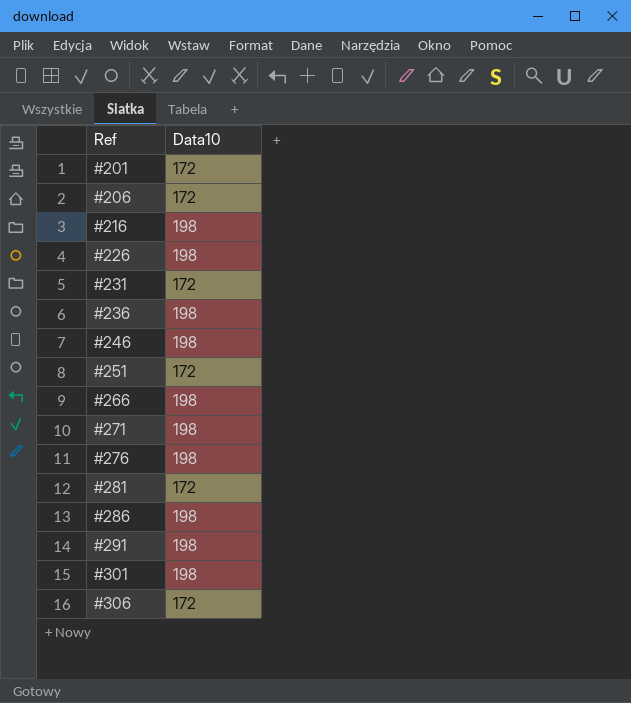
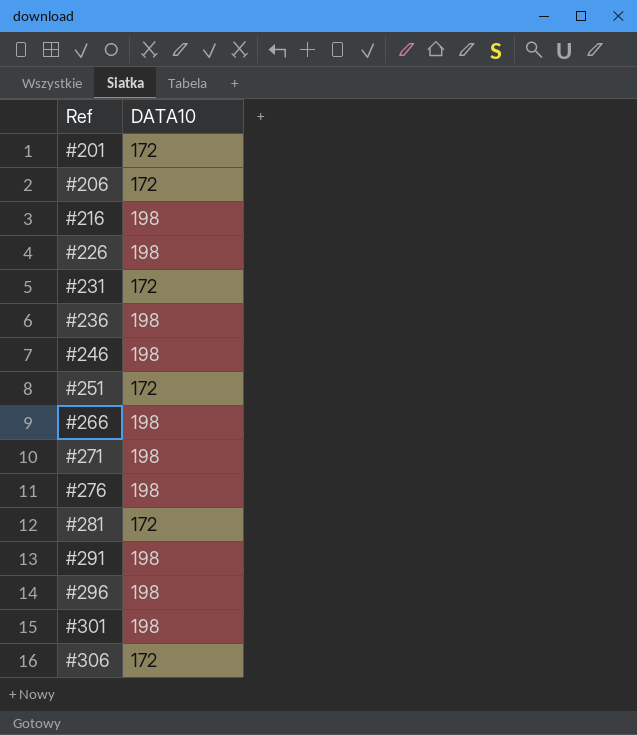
column name: Data10 -> DATA10
row #286: 198 -> none
row #296: none -> 198

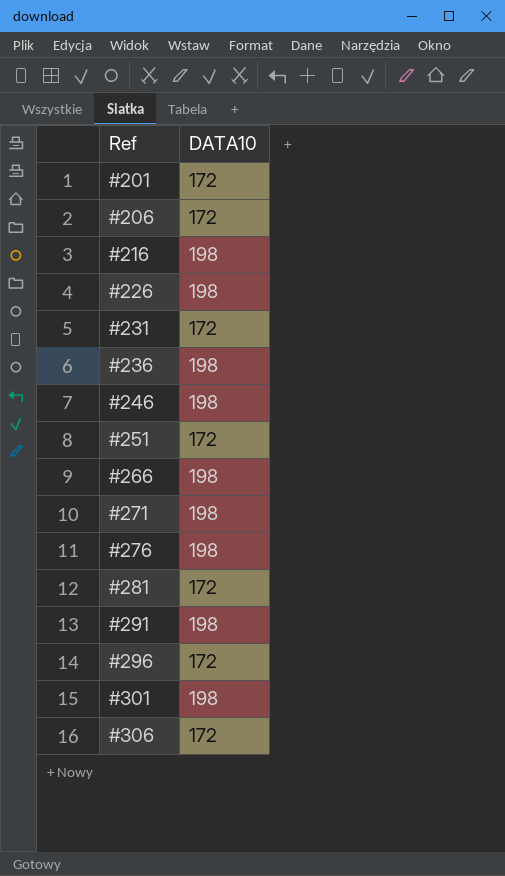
#296 | DATA10: 198 -> 172

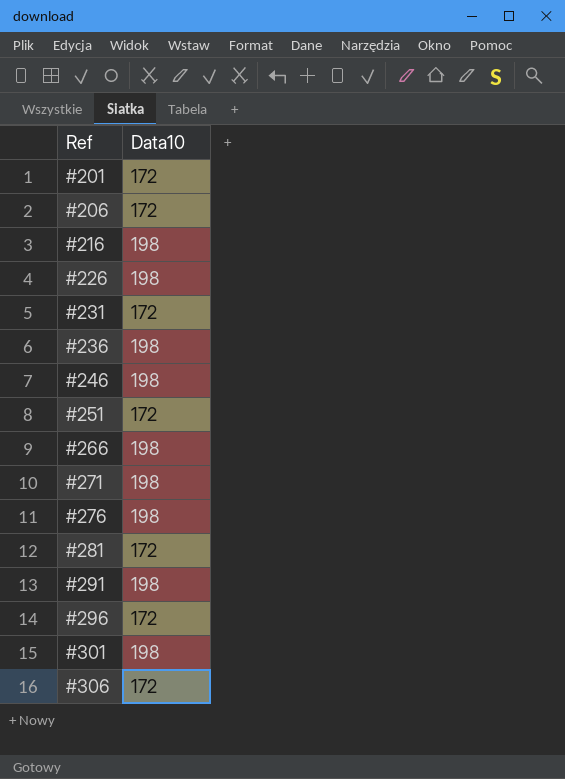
column name: DATA10 -> Data10

